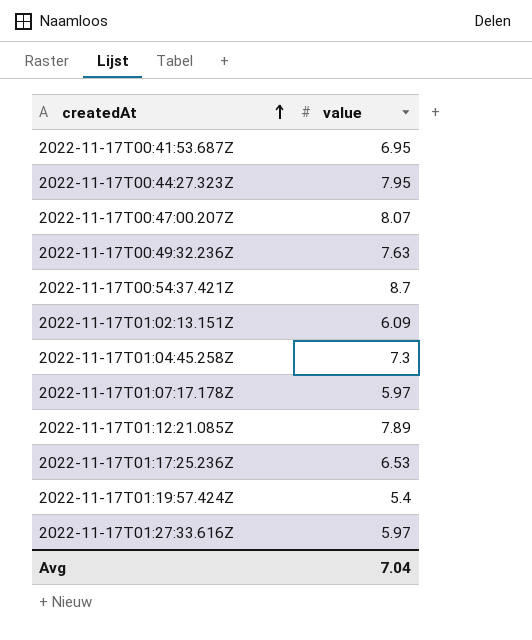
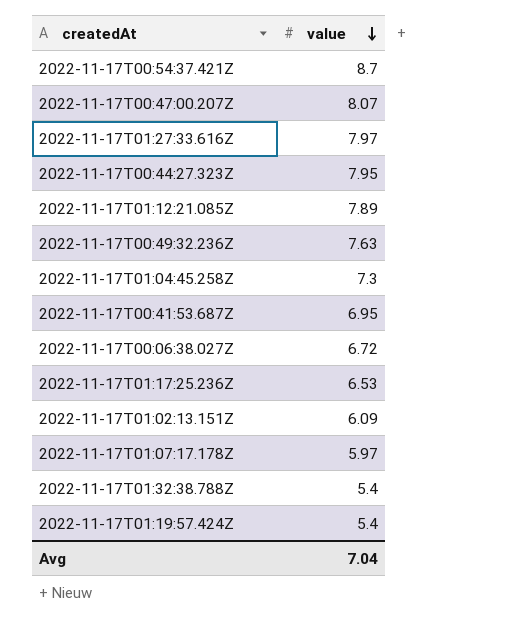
row order: createdAt ascending -> value descending
2022-11-17T01:27:33.616Z | value: 5.97 -> 7.97
row 2022-11-17T00:06:38.027Z: none -> 6.72
row 2022-11-17T01:32:38.788Z: none -> 5.4

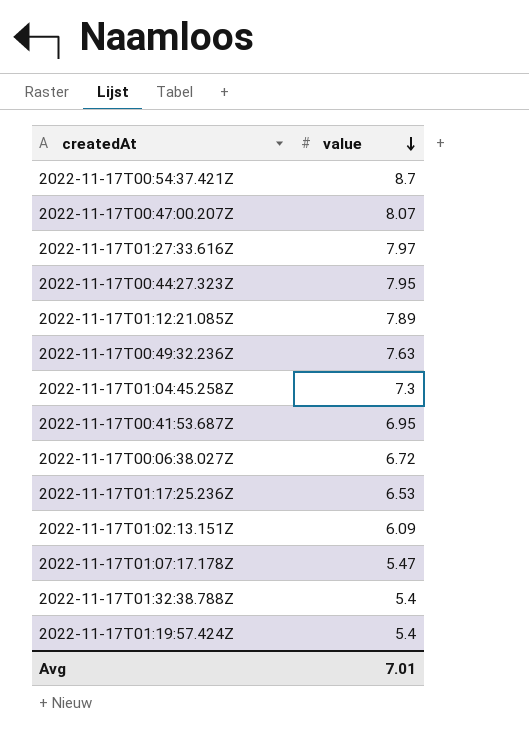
2022-11-17T01:07:17.178Z | value: 5.97 -> 5.47
Avg | value: 7.04 -> 7.01

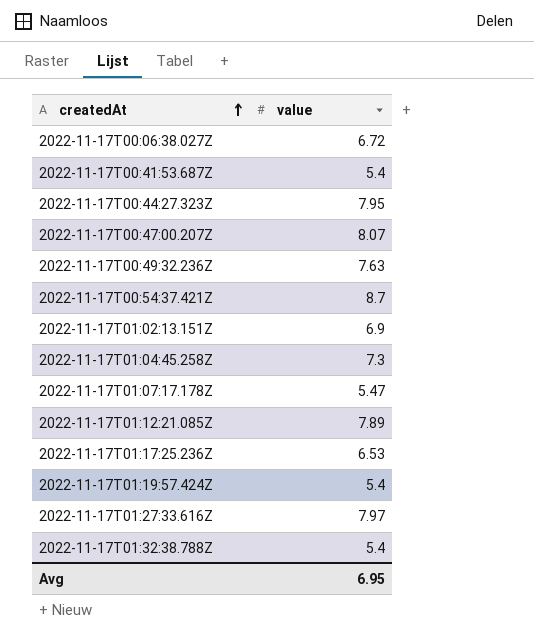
row order: value descending -> createdAt ascending
2022-11-17T00:41:53.687Z | value: 6.95 -> 5.4
2022-11-17T01:02:13.151Z | value: 6.09 -> 6.9
Avg | value: 7.01 -> 6.95

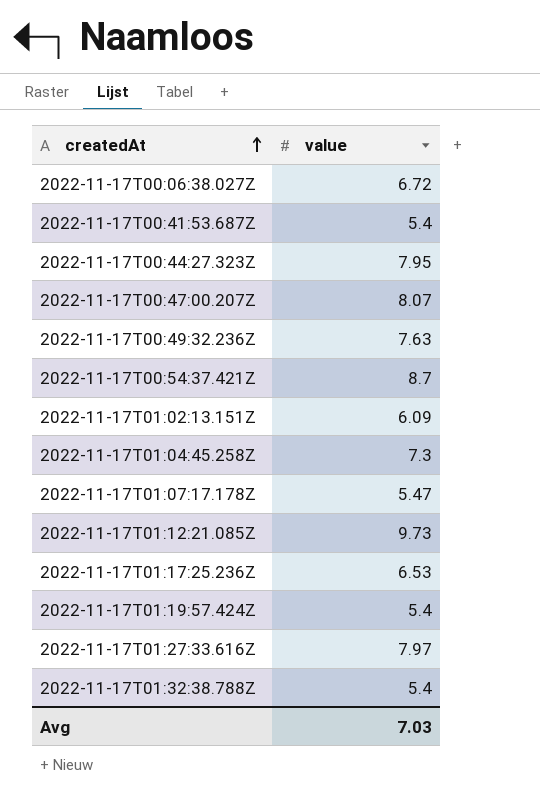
2022-11-17T01:02:13.151Z | value: 6.9 -> 6.09
2022-11-17T01:12:21.085Z | value: 7.89 -> 9.73
Avg | value: 6.95 -> 7.03

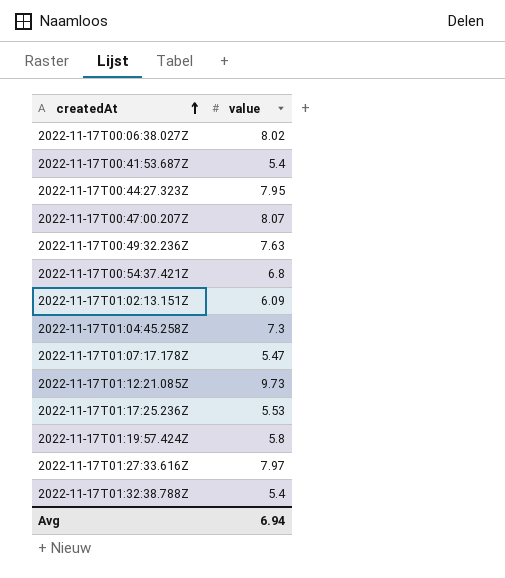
2022-11-17T00:06:38.027Z | value: 6.72 -> 8.02
2022-11-17T00:54:37.421Z | value: 8.7 -> 6.8
2022-11-17T01:17:25.236Z | value: 6.53 -> 5.53
2022-11-17T01:19:57.424Z | value: 5.4 -> 5.8
Avg | value: 7.03 -> 6.94

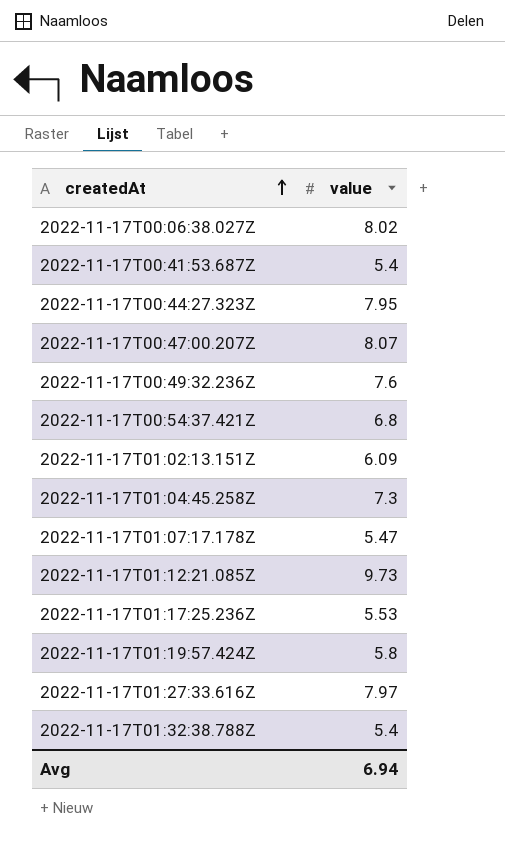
2022-11-17T00:49:32.236Z | value: 7.63 -> 7.6

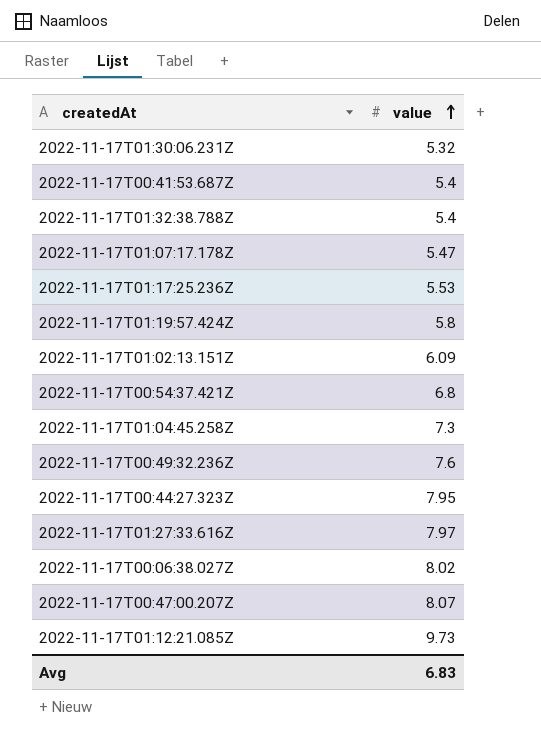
row order: createdAt ascending -> value ascending
row 2022-11-17T01:30:06.231Z: none -> 5.32
Avg | value: 6.94 -> 6.83

